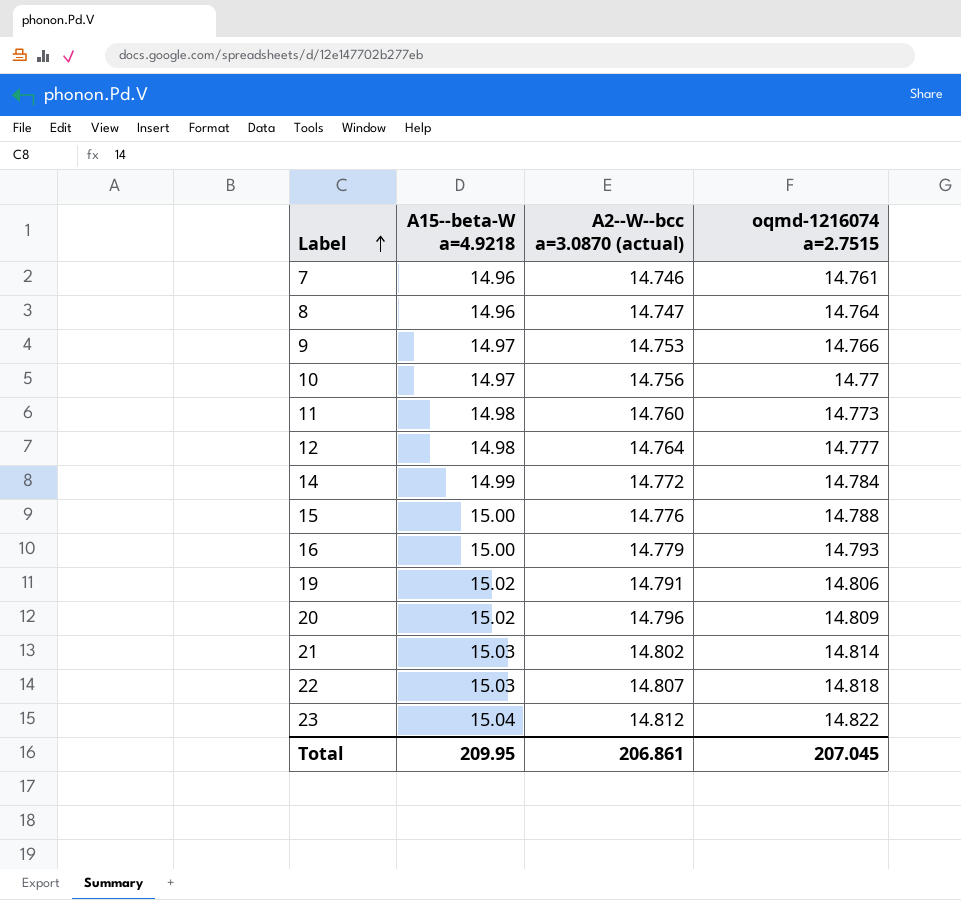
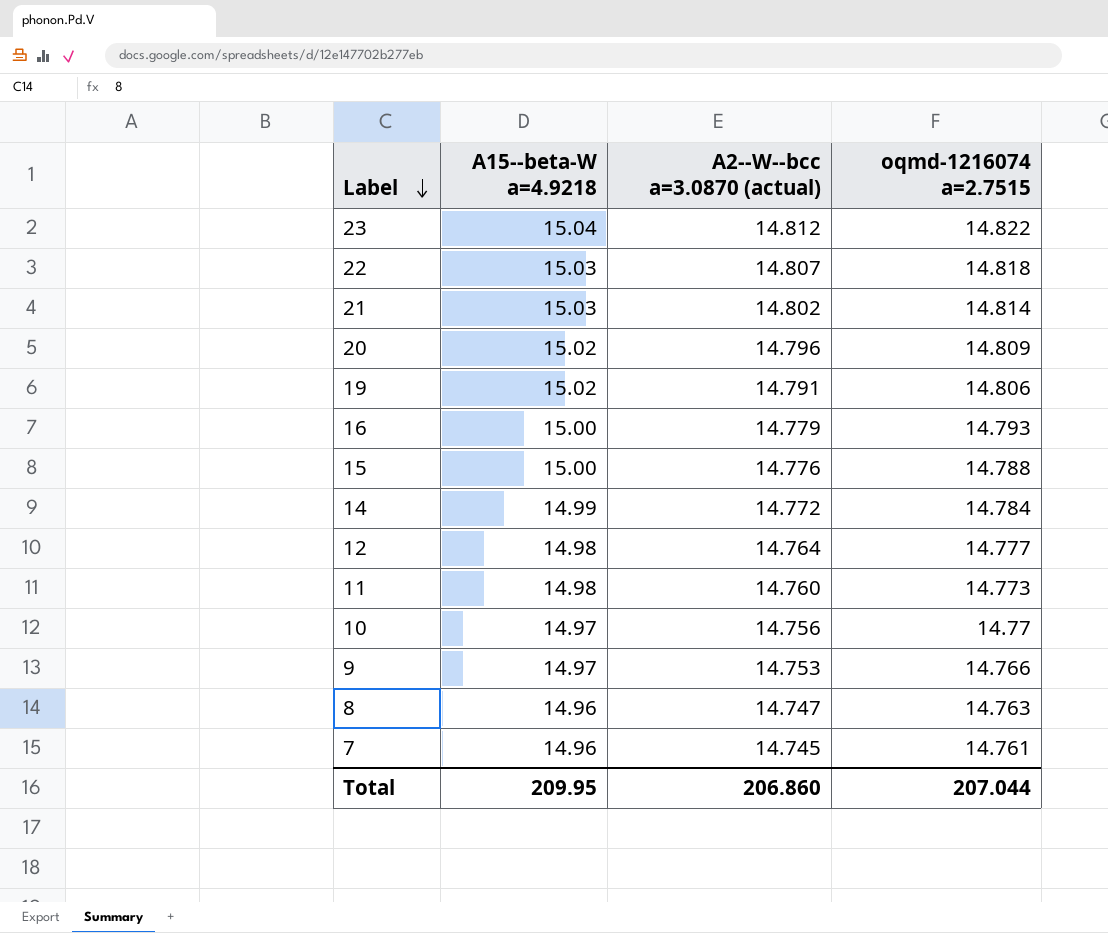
row order: Label ascending -> Label descending
8 | oqmd-1216074 a=2.7515: 14.764 -> 14.763
7 | A2--W--bcc a=3.0870 (actual): 14.746 -> 14.745
Total | A2--W--bcc a=3.0870 (actual): 206.861 -> 206.860
Total | oqmd-1216074 a=2.7515: 207.045 -> 207.044

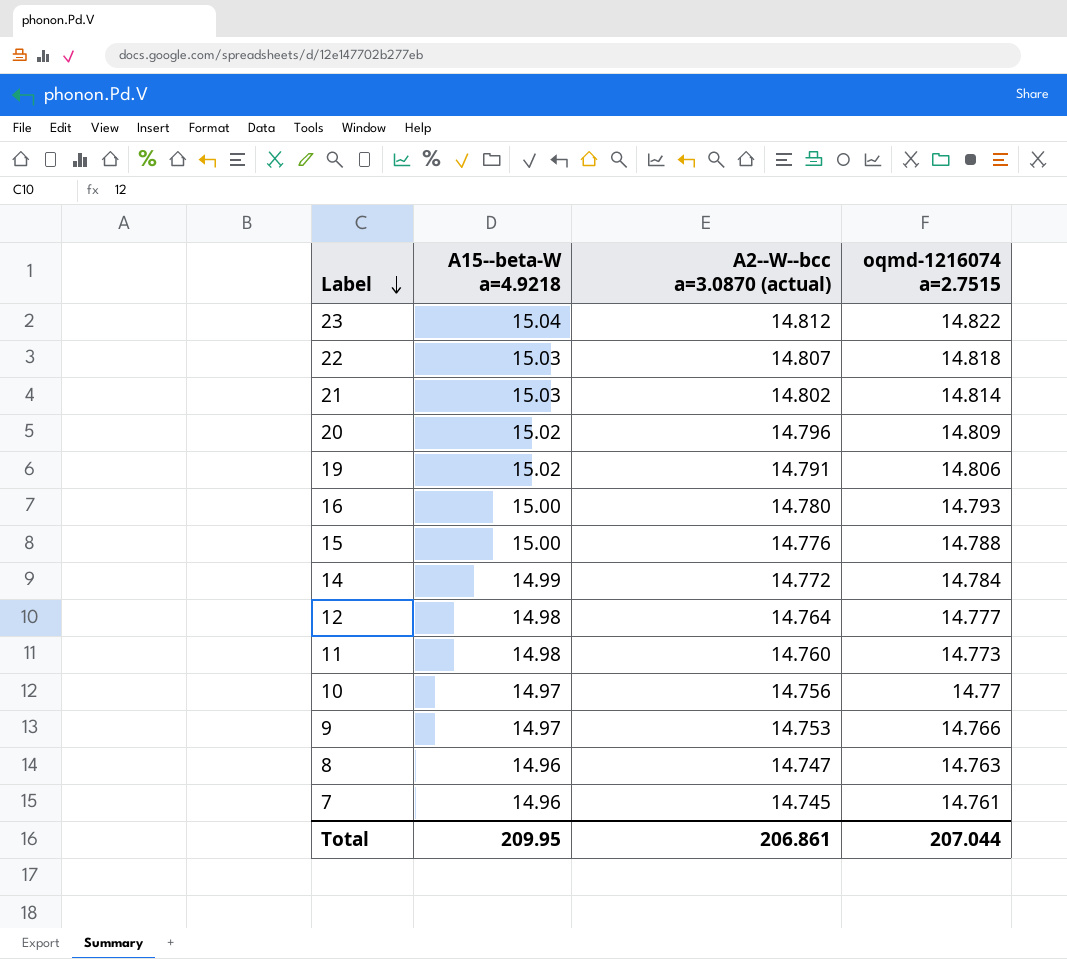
16 | A2--W--bcc a=3.0870 (actual): 14.779 -> 14.780
Total | A2--W--bcc a=3.0870 (actual): 206.860 -> 206.861

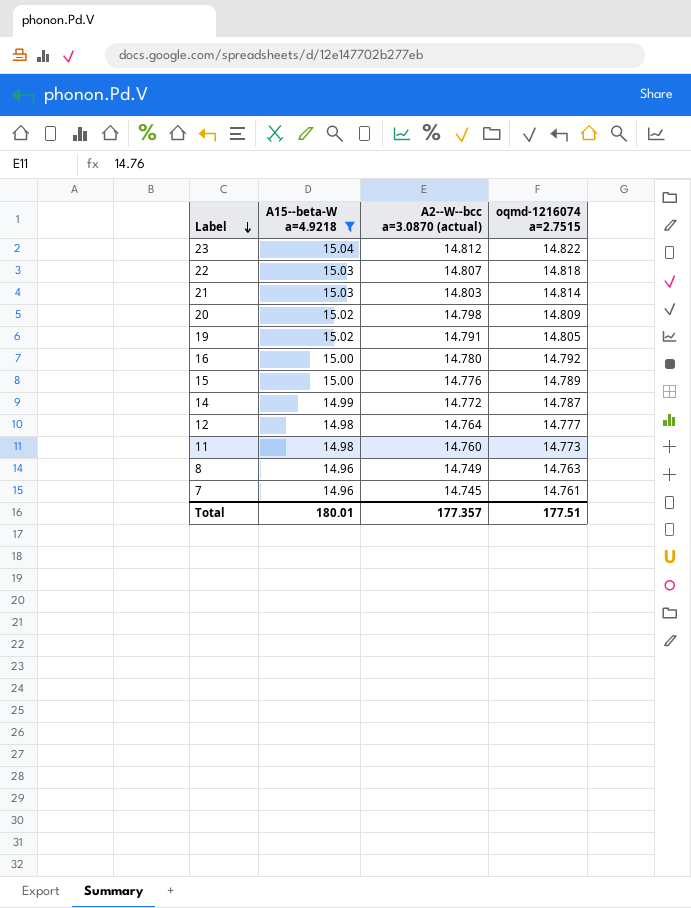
filter: none -> A15--beta-W a=4.9218 != 14.97
21 | A2--W--bcc a=3.0870 (actual): 14.802 -> 14.803
20 | A2--W--bcc a=3.0870 (actual): 14.796 -> 14.798
19 | oqmd-1216074 a=2.7515: 14.806 -> 14.805
16 | oqmd-1216074 a=2.7515: 14.793 -> 14.792
15 | oqmd-1216074 a=2.7515: 14.788 -> 14.789
14 | oqmd-1216074 a=2.7515: 14.784 -> 14.787
8 | A2--W--bcc a=3.0870 (actual): 14.747 -> 14.749
Total | A15--beta-W a=4.9218: 209.95 -> 180.01
Total | A2--W--bcc a=3.0870 (actual): 206.861 -> 177.357
Total | oqmd-1216074 a=2.7515: 207.044 -> 177.51

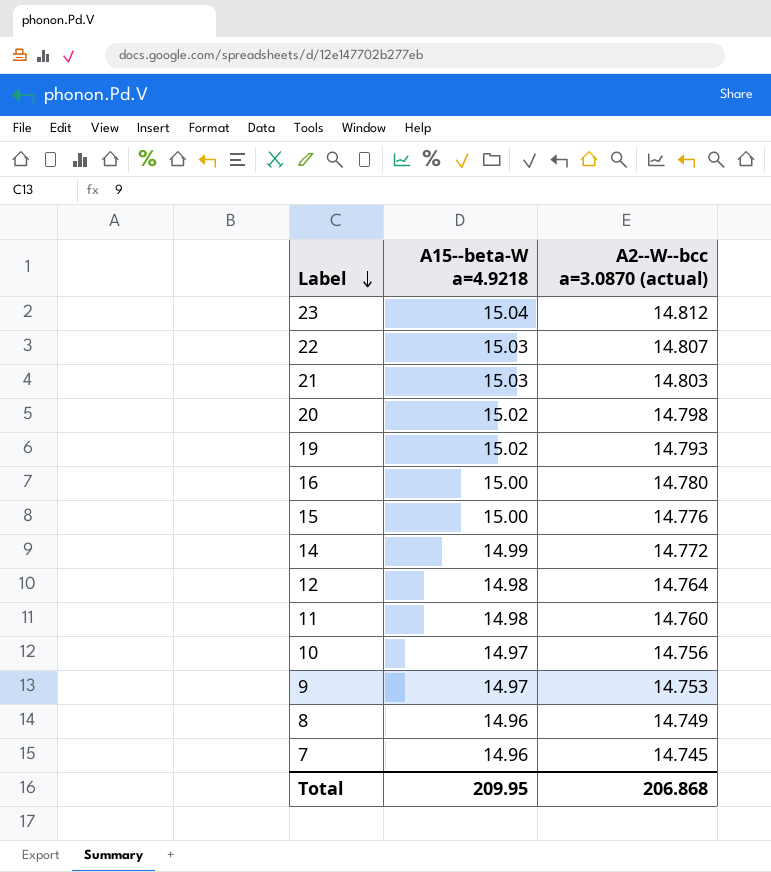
filter: A15--beta-W a=4.9218 != 14.97 -> none
column oqmd-1216074 a=2.7515 | position: 4 -> none
19 | A2--W--bcc a=3.0870 (actual): 14.791 -> 14.793
Total | A15--beta-W a=4.9218: 180.01 -> 209.95
Total | A2--W--bcc a=3.0870 (actual): 177.357 -> 206.868

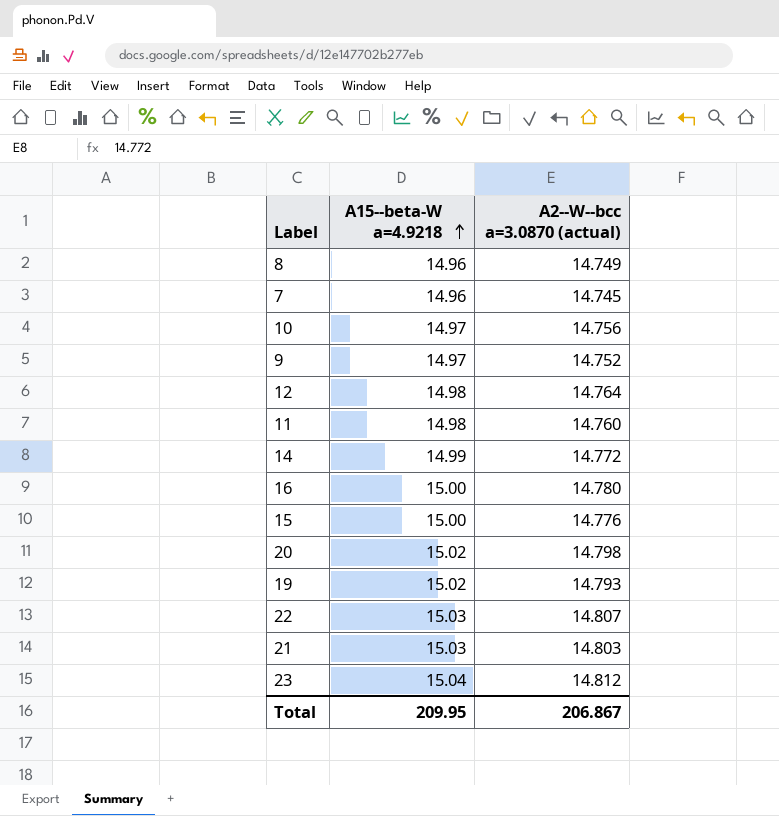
row order: Label descending -> A15--beta-W a=4.9218 ascending
9 | A2--W--bcc a=3.0870 (actual): 14.753 -> 14.752
Total | A2--W--bcc a=3.0870 (actual): 206.868 -> 206.867

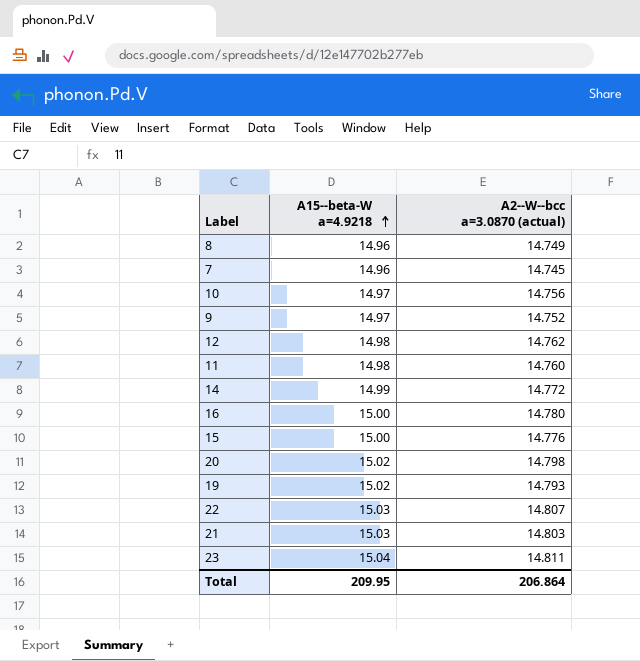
12 | A2--W--bcc a=3.0870 (actual): 14.764 -> 14.762
23 | A2--W--bcc a=3.0870 (actual): 14.812 -> 14.811
Total | A2--W--bcc a=3.0870 (actual): 206.867 -> 206.864

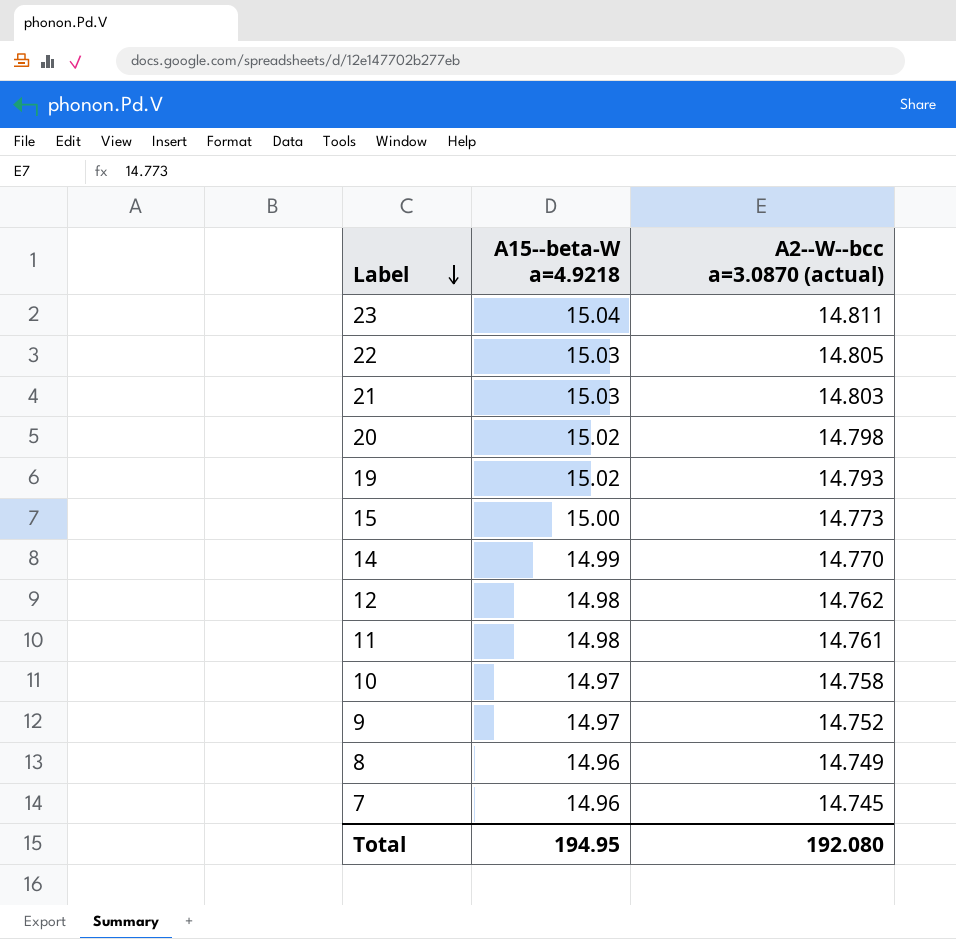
row order: A15--beta-W a=4.9218 ascending -> Label descending
row 16: 15.00 | 14.780 -> none
22 | A2--W--bcc a=3.0870 (actual): 14.807 -> 14.805
15 | A2--W--bcc a=3.0870 (actual): 14.776 -> 14.773
14 | A2--W--bcc a=3.0870 (actual): 14.772 -> 14.770
11 | A2--W--bcc a=3.0870 (actual): 14.760 -> 14.761
10 | A2--W--bcc a=3.0870 (actual): 14.756 -> 14.758
Total | A15--beta-W a=4.9218: 209.95 -> 194.95
Total | A2--W--bcc a=3.0870 (actual): 206.864 -> 192.080

